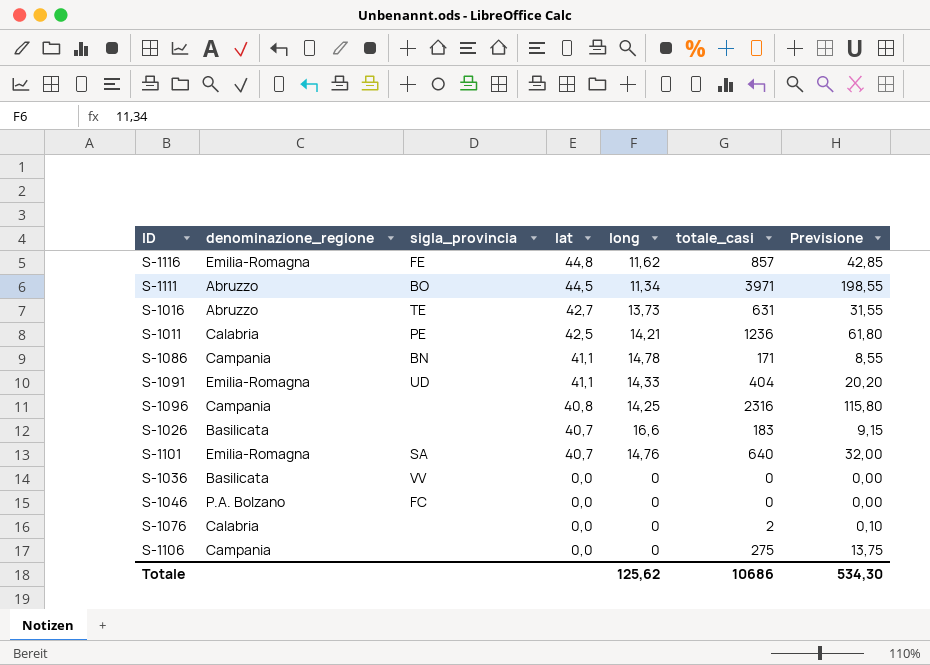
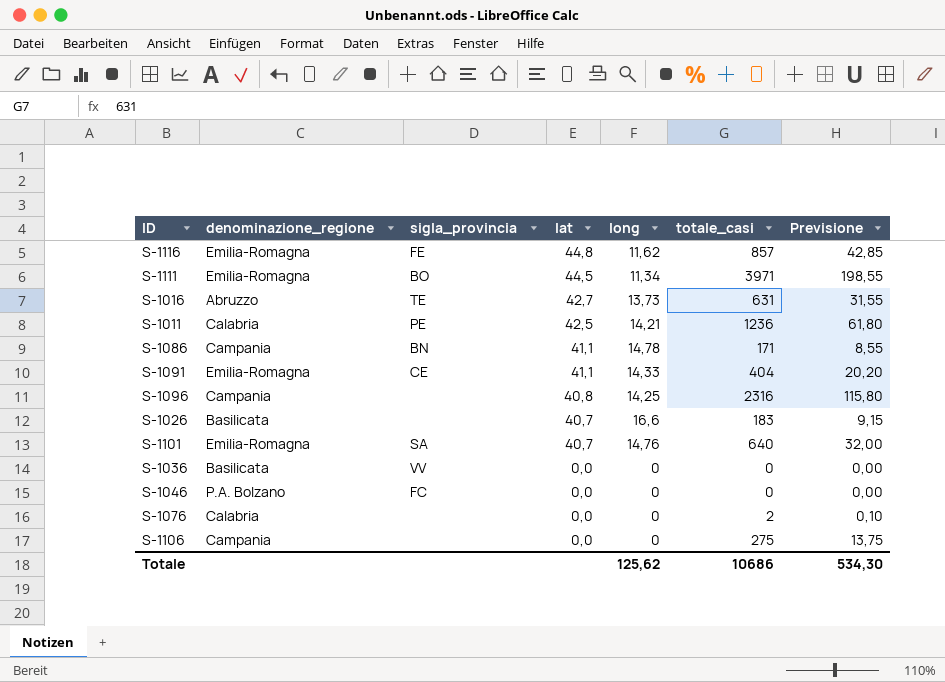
S-1111 | denominazione_regione: Abruzzo -> Emilia-Romagna
S-1091 | sigla_provincia: UD -> CE

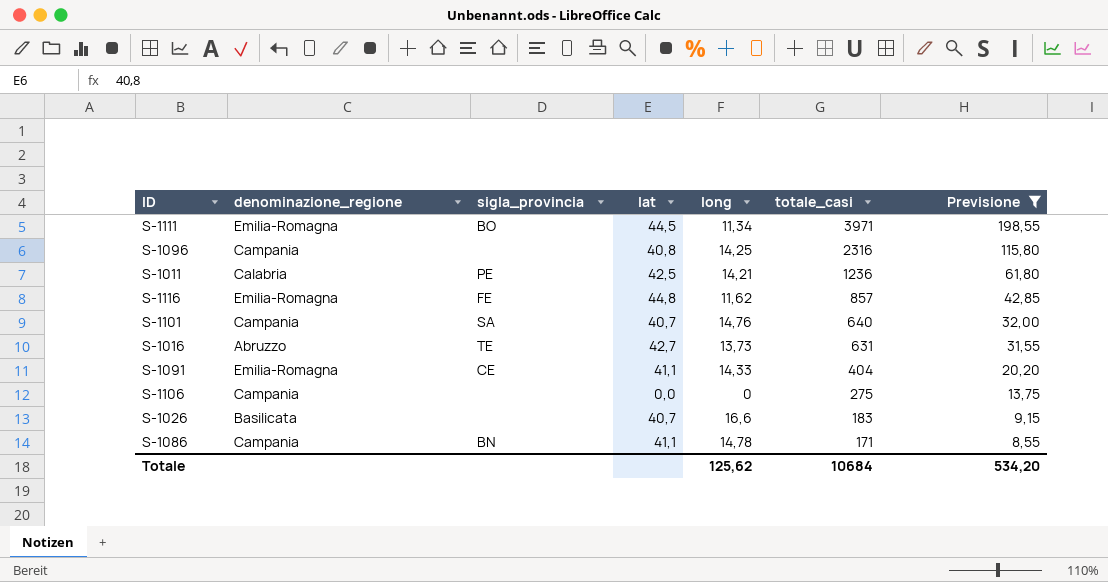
filter: none -> Previsione >= 8,55
row order: lat descending -> totale_casi descending
S-1101 | denominazione_regione: Emilia-Romagna -> Campania
Totale | totale_casi: 10686 -> 10684
Totale | Previsione: 534,30 -> 534,20

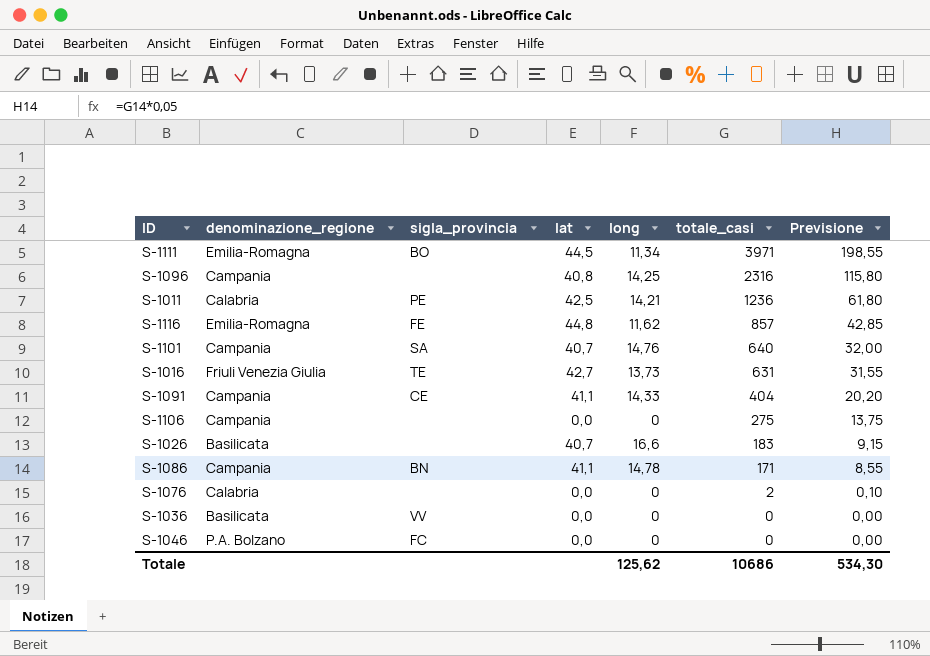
filter: Previsione >= 8,55 -> none
S-1016 | denominazione_regione: Abruzzo -> Friuli Venezia Giulia
S-1091 | denominazione_regione: Emilia-Romagna -> Campania
Totale | totale_casi: 10684 -> 10686
Totale | Previsione: 534,20 -> 534,30

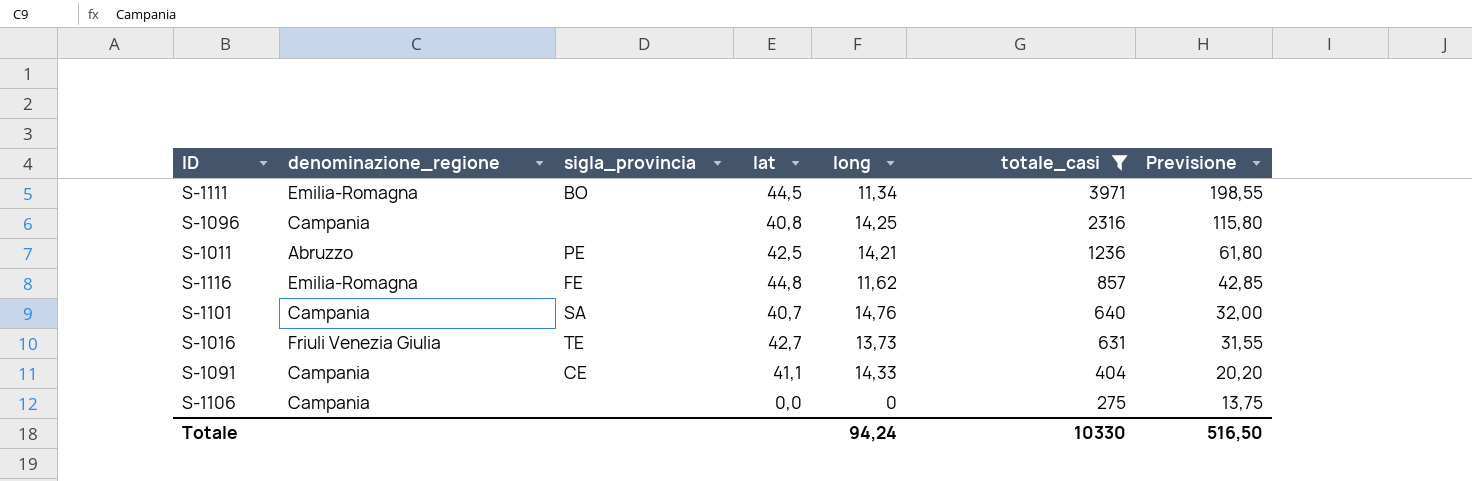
filter: none -> totale_casi >= 275
S-1011 | denominazione_regione: Calabria -> Abruzzo
Totale | long: 125,62 -> 94,24
Totale | totale_casi: 10686 -> 10330
Totale | Previsione: 534,30 -> 516,50

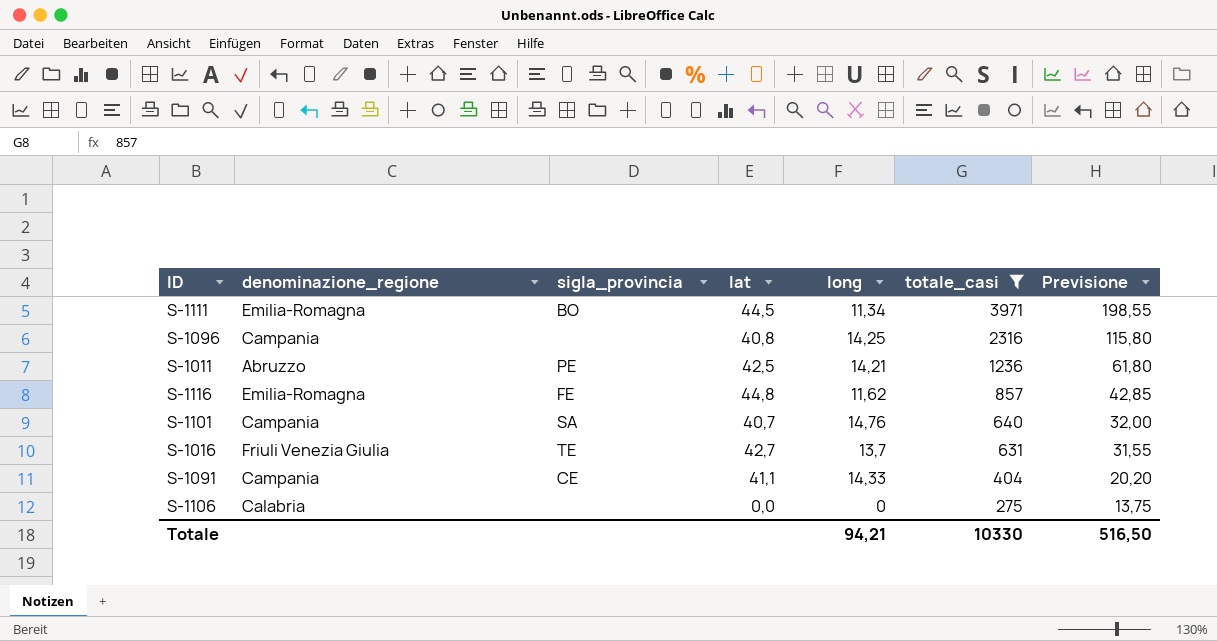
S-1016 | long: 13,73 -> 13,7
S-1106 | denominazione_regione: Campania -> Calabria
Totale | long: 94,24 -> 94,21

